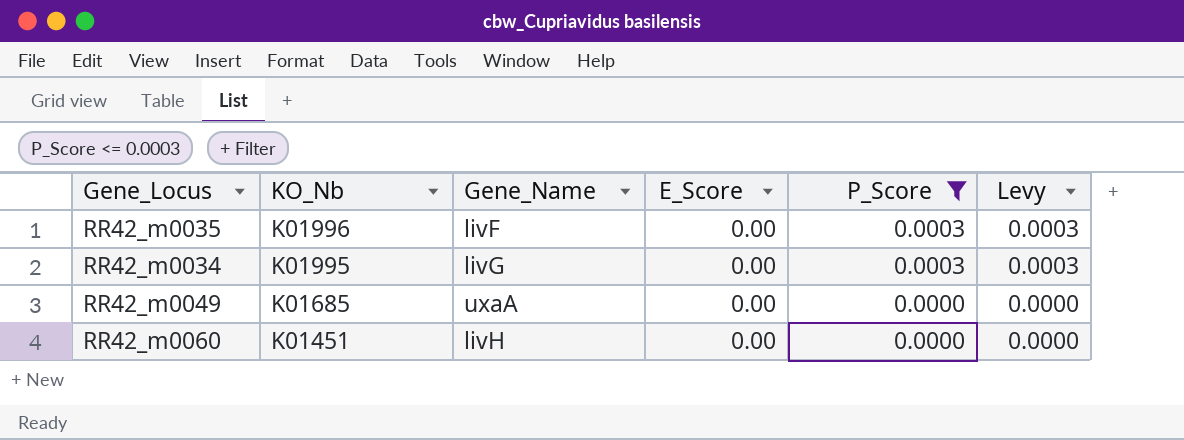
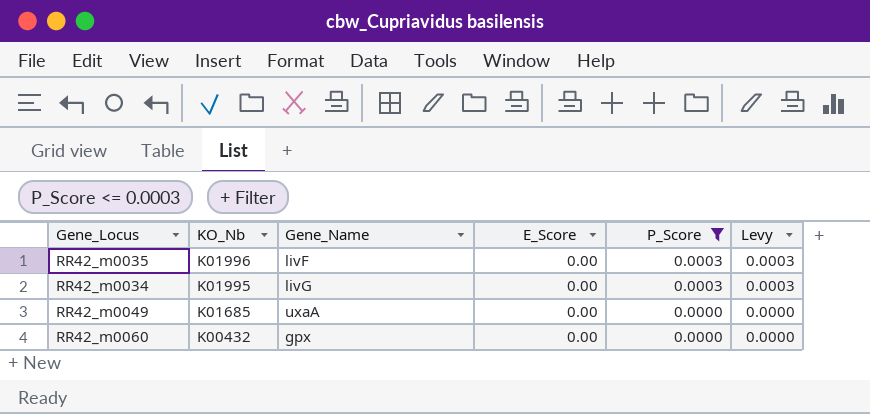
RR42_m0060 | KO_Nb: K01451 -> K00432
RR42_m0060 | Gene_Name: livH -> gpx

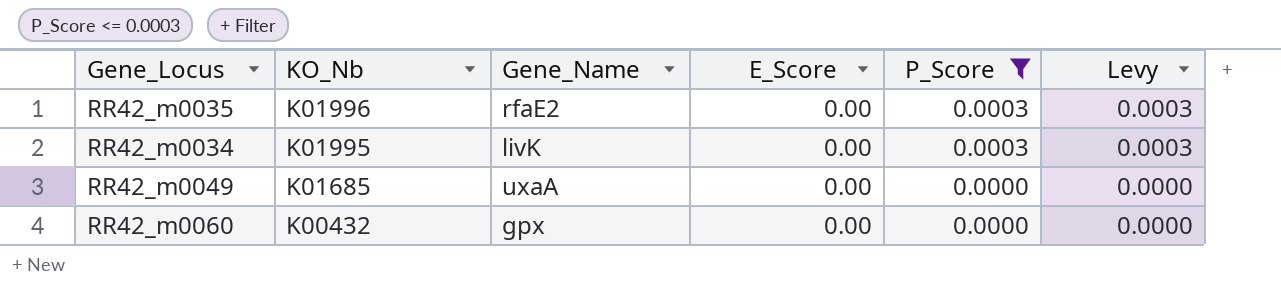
RR42_m0035 | Gene_Name: livF -> rfaE2
RR42_m0034 | Gene_Name: livG -> livK

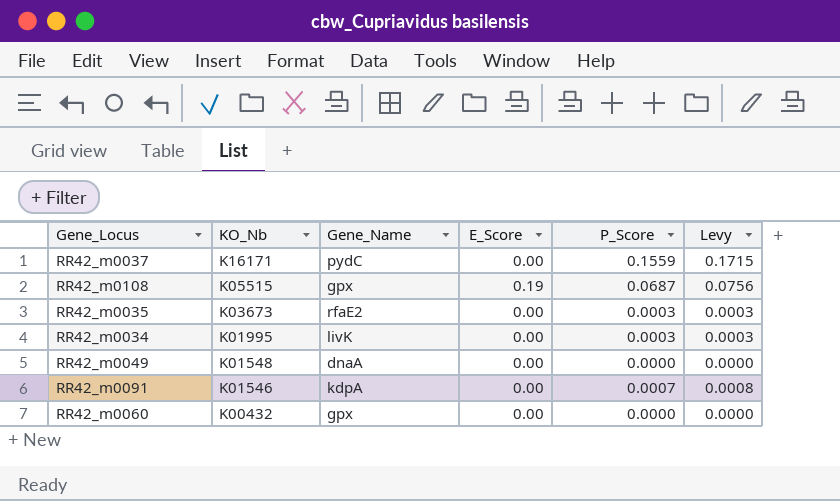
filter: P_Score <= 0.0003 -> none
RR42_m0035 | KO_Nb: K01996 -> K03673
RR42_m0049 | KO_Nb: K01685 -> K01548
RR42_m0049 | Gene_Name: uxaA -> dnaA

